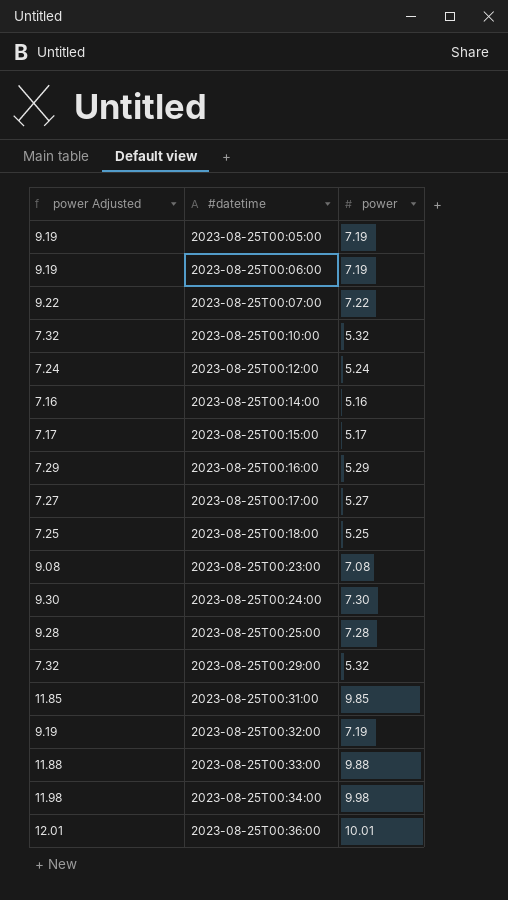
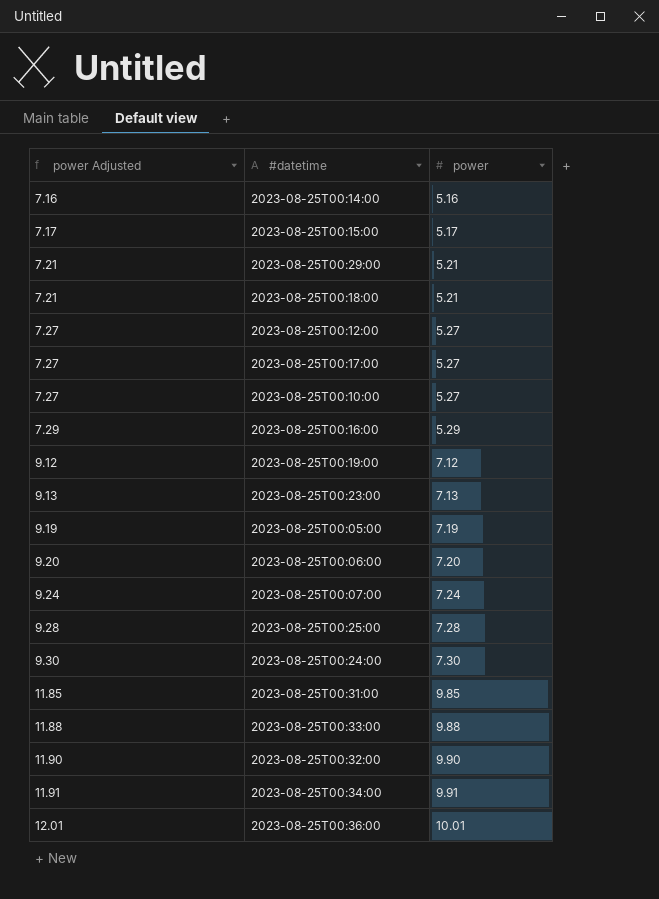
row order: #datetime ascending -> power Adjusted ascending
2023-08-25T00:29:00 | power Adjusted: 7.32 -> 7.21
2023-08-25T00:29:00 | power: 5.32 -> 5.21
2023-08-25T00:18:00 | power Adjusted: 7.25 -> 7.21
2023-08-25T00:18:00 | power: 5.25 -> 5.21
2023-08-25T00:12:00 | power Adjusted: 7.24 -> 7.27
2023-08-25T00:12:00 | power: 5.24 -> 5.27
2023-08-25T00:10:00 | power Adjusted: 7.32 -> 7.27
2023-08-25T00:10:00 | power: 5.32 -> 5.27
row 2023-08-25T00:19:00: none -> 9.12 | 7.12
2023-08-25T00:23:00 | power Adjusted: 9.08 -> 9.13
2023-08-25T00:23:00 | power: 7.08 -> 7.13
2023-08-25T00:06:00 | power Adjusted: 9.19 -> 9.20
2023-08-25T00:06:00 | power: 7.19 -> 7.20
2023-08-25T00:07:00 | power Adjusted: 9.22 -> 9.24
2023-08-25T00:07:00 | power: 7.22 -> 7.24
2023-08-25T00:32:00 | power Adjusted: 9.19 -> 11.90
2023-08-25T00:32:00 | power: 7.19 -> 9.90
2023-08-25T00:34:00 | power Adjusted: 11.98 -> 11.91
2023-08-25T00:34:00 | power: 9.98 -> 9.91

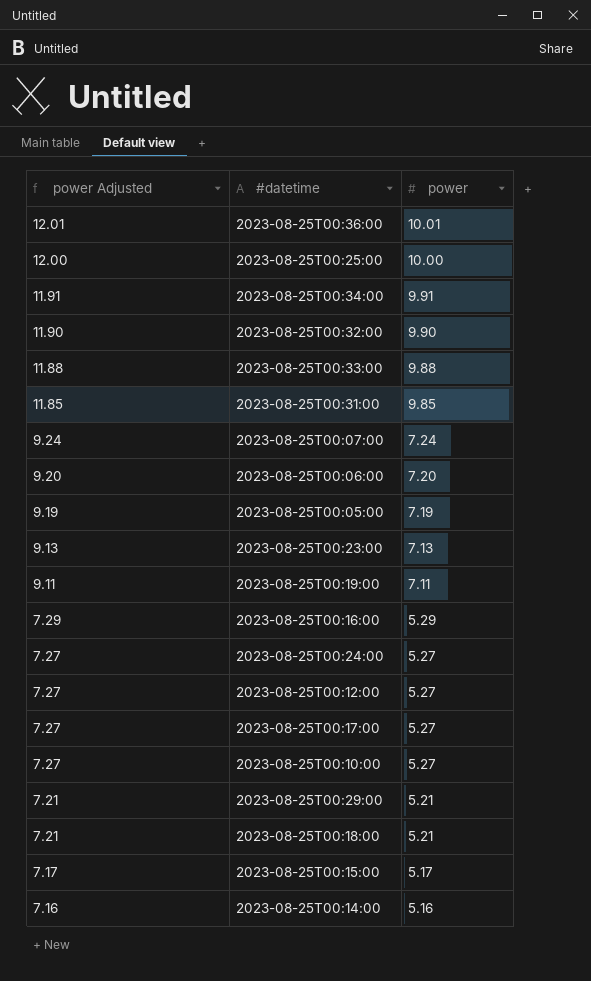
row order: power Adjusted ascending -> power Adjusted descending
2023-08-25T00:25:00 | power Adjusted: 9.28 -> 12.00
2023-08-25T00:25:00 | power: 7.28 -> 10.00
2023-08-25T00:19:00 | power Adjusted: 9.12 -> 9.11
2023-08-25T00:19:00 | power: 7.12 -> 7.11
2023-08-25T00:24:00 | power Adjusted: 9.30 -> 7.27
2023-08-25T00:24:00 | power: 7.30 -> 5.27

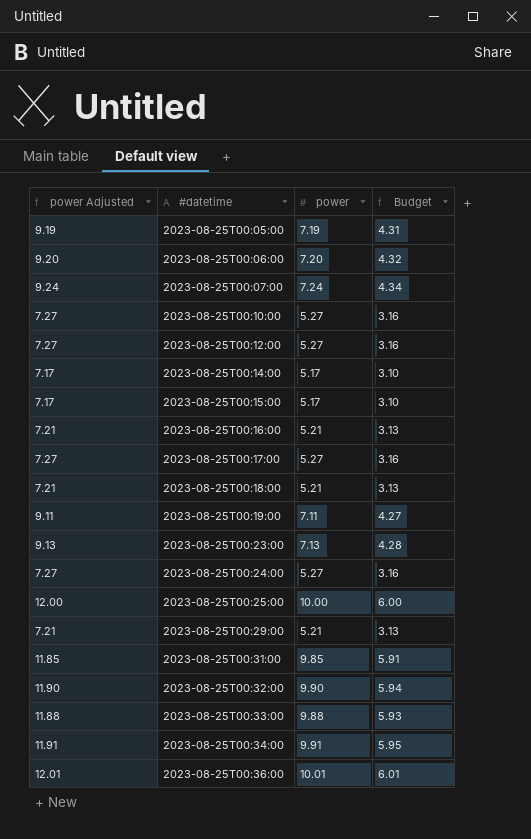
row order: power Adjusted descending -> #datetime ascending
column Budget | formula: none -> [power] * 0.6
2023-08-25T00:14:00 | power Adjusted: 7.16 -> 7.17
2023-08-25T00:14:00 | power: 5.16 -> 5.17
2023-08-25T00:16:00 | power Adjusted: 7.29 -> 7.21
2023-08-25T00:16:00 | power: 5.29 -> 5.21

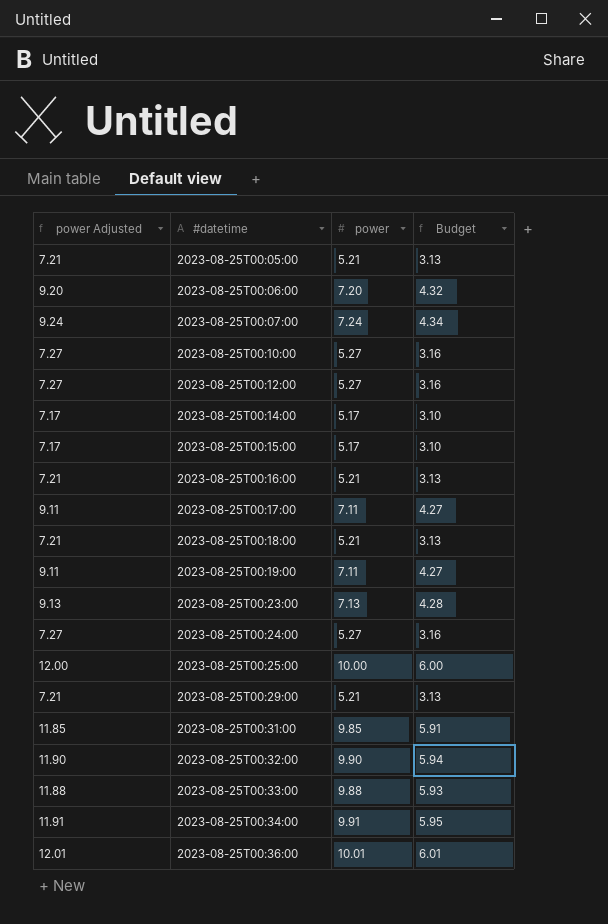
2023-08-25T00:05:00 | power Adjusted: 9.19 -> 7.21
2023-08-25T00:05:00 | power: 7.19 -> 5.21
2023-08-25T00:05:00 | Budget: 4.31 -> 3.13
2023-08-25T00:17:00 | power Adjusted: 7.27 -> 9.11
2023-08-25T00:17:00 | power: 5.27 -> 7.11
2023-08-25T00:17:00 | Budget: 3.16 -> 4.27

